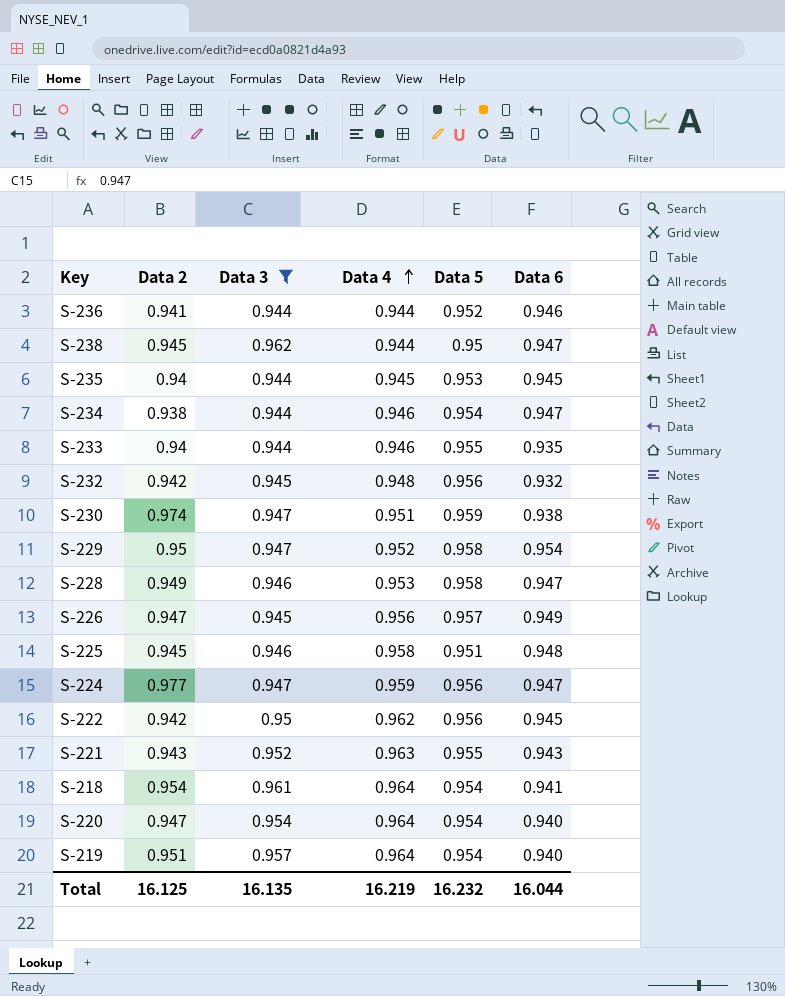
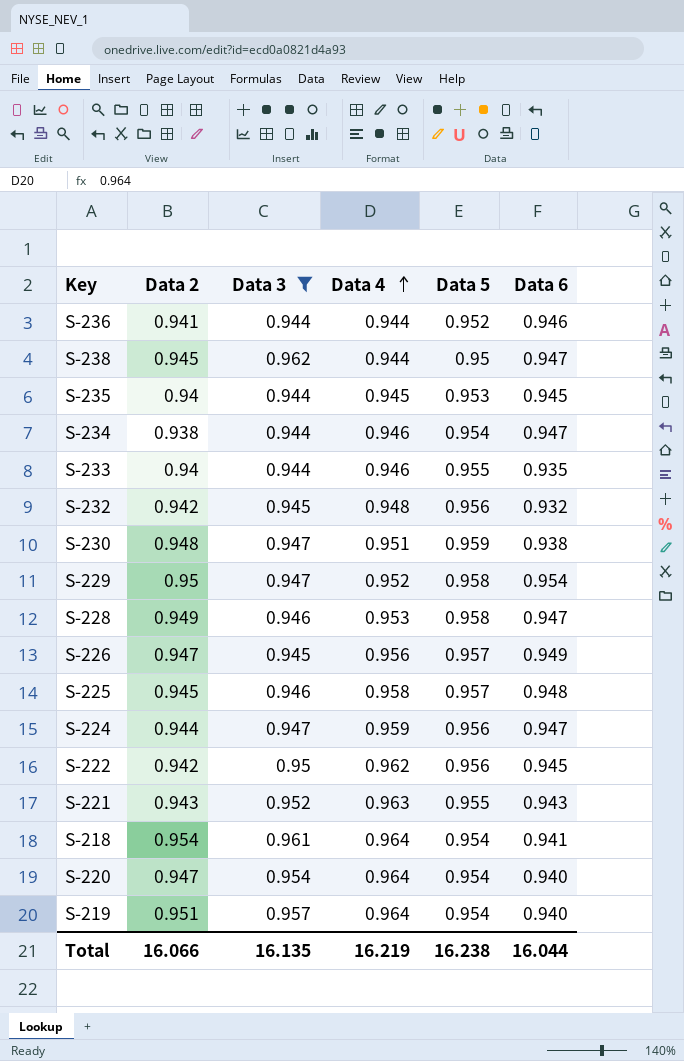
S-230 | Data 2: 0.974 -> 0.948
S-225 | Data 5: 0.951 -> 0.957
S-224 | Data 2: 0.977 -> 0.944
Total | Data 2: 16.125 -> 16.066
Total | Data 5: 16.232 -> 16.238

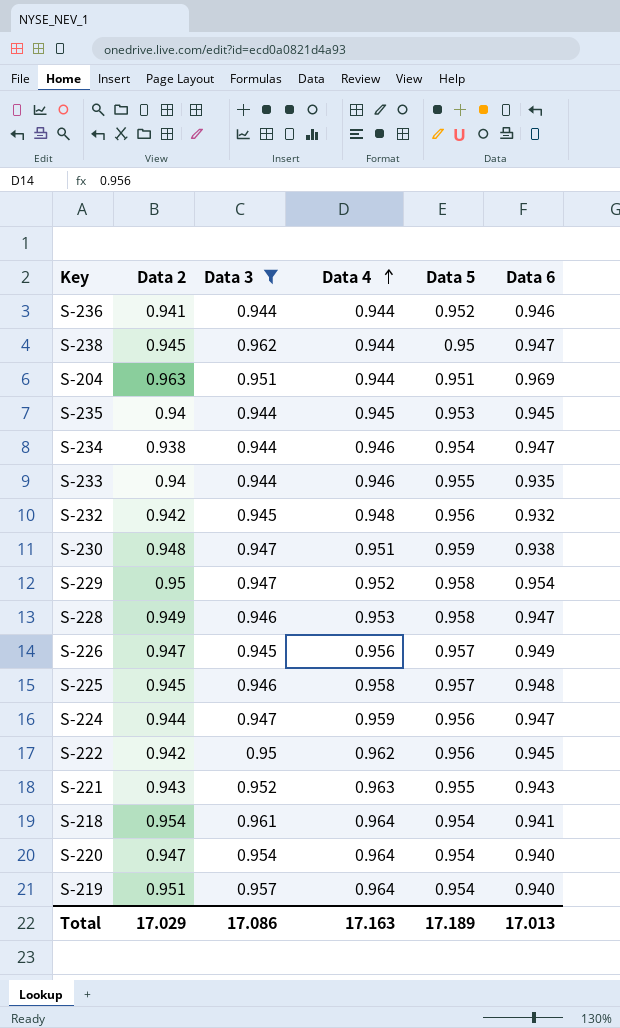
row S-204: none -> 0.963 | 0.951 | 0.944 | 0.951 | 0.969
Total | Data 2: 16.066 -> 17.029
Total | Data 3: 16.135 -> 17.086
Total | Data 4: 16.219 -> 17.163
Total | Data 5: 16.238 -> 17.189
Total | Data 6: 16.044 -> 17.013

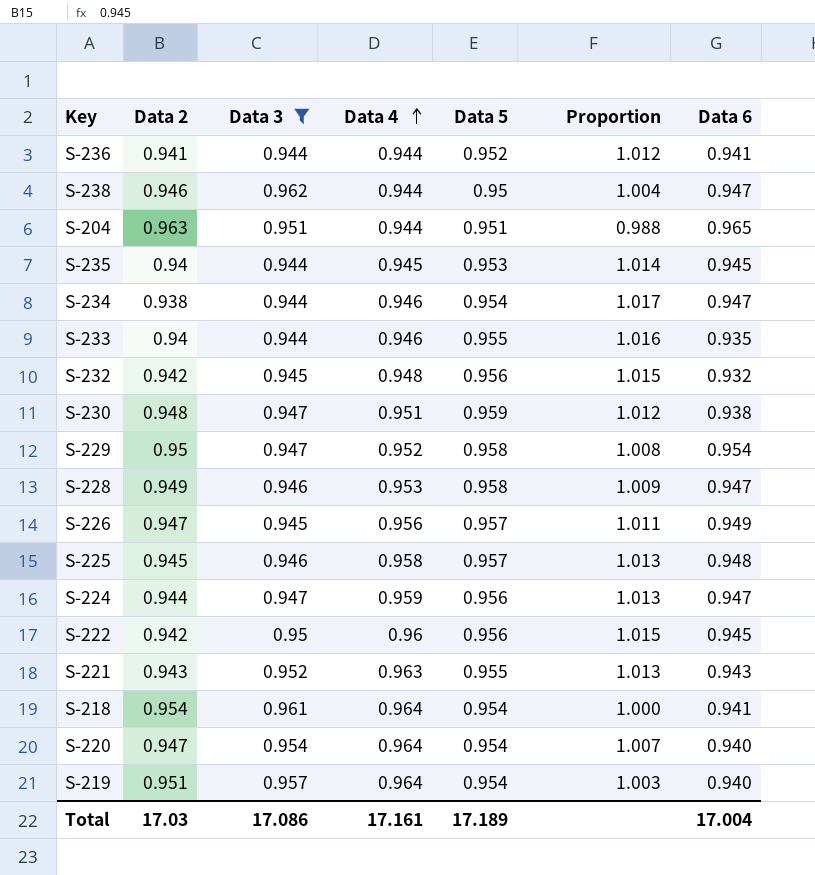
column Proportion | formula: none -> [Data 5] / [Data 2]
S-236 | Data 6: 0.946 -> 0.941
S-238 | Data 2: 0.945 -> 0.946
S-204 | Data 6: 0.969 -> 0.965
S-222 | Data 4: 0.962 -> 0.96
Total | Data 2: 17.029 -> 17.03
Total | Data 4: 17.163 -> 17.161
Total | Data 6: 17.013 -> 17.004

